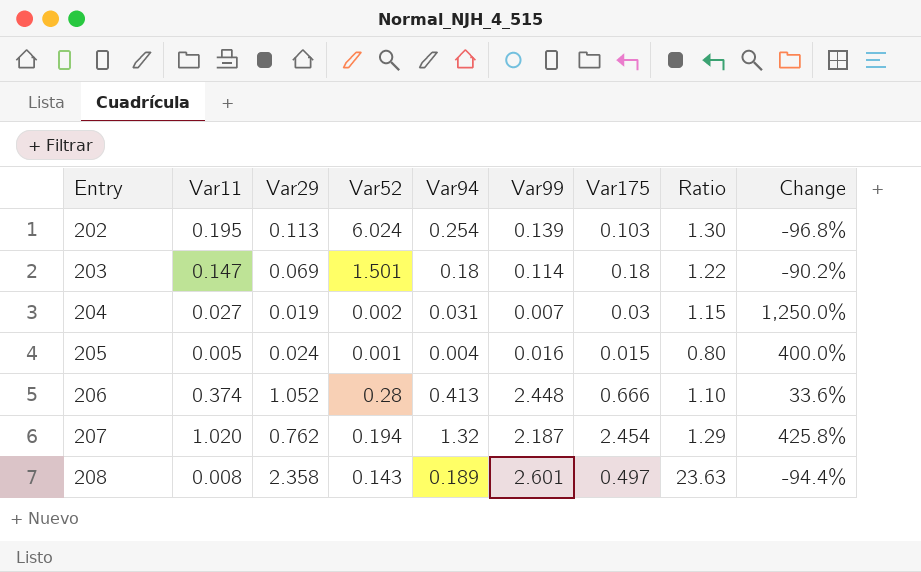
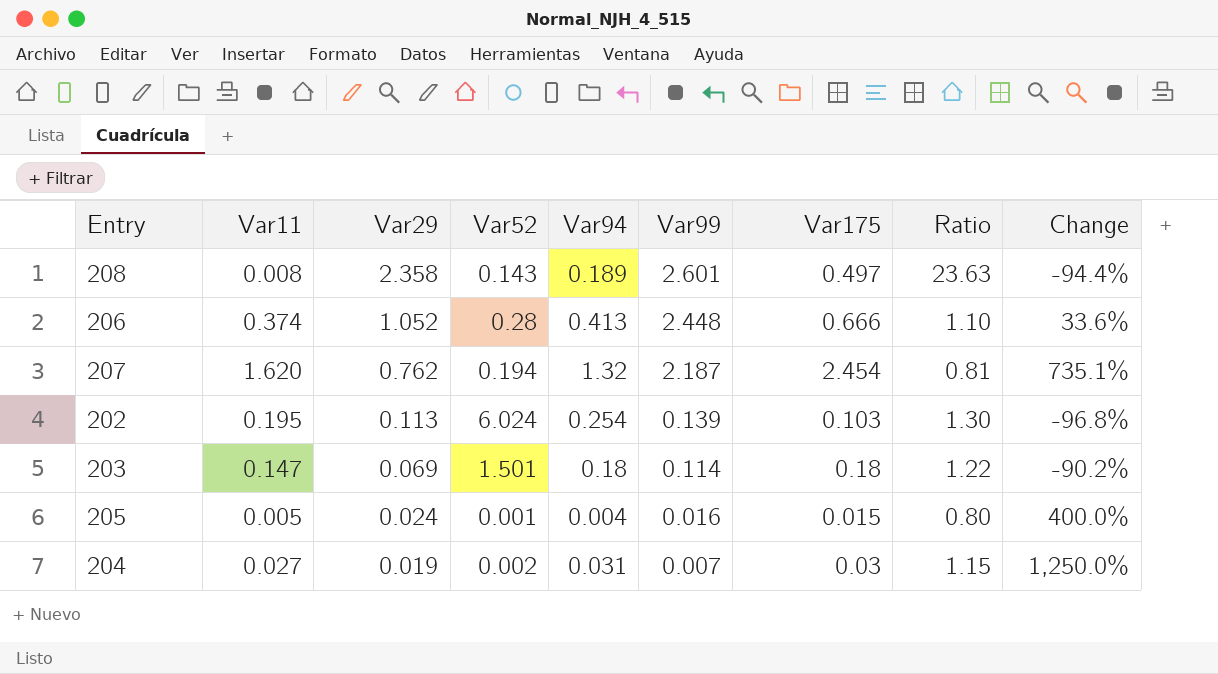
row order: Entry ascending -> Var29 descending
207 | Var11: 1.020 -> 1.620
207 | Ratio: 1.29 -> 0.81
207 | Change: 425.8% -> 735.1%

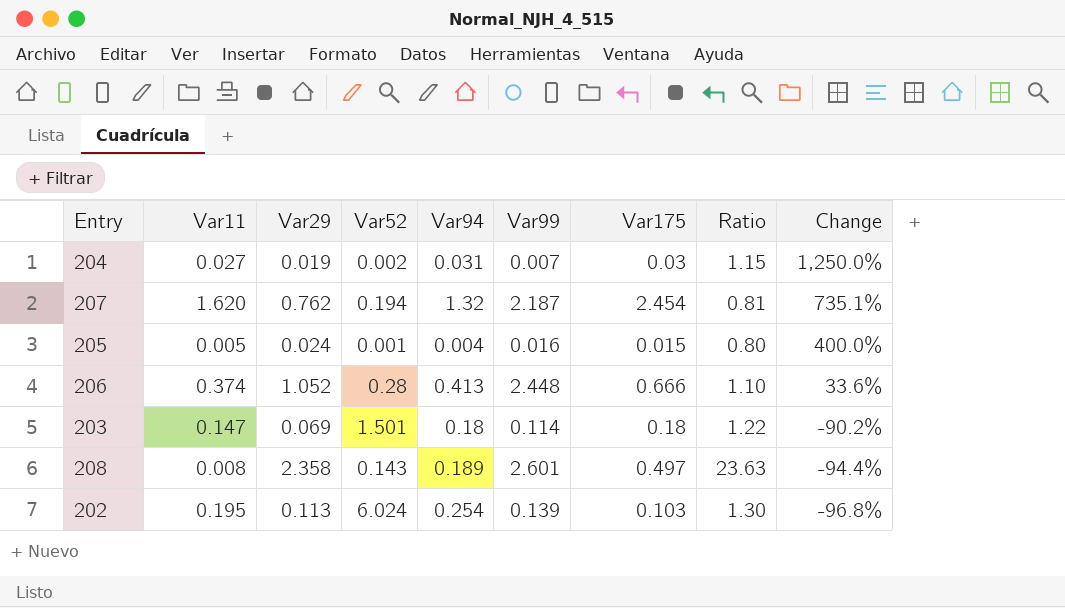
row order: Var29 descending -> Change descending

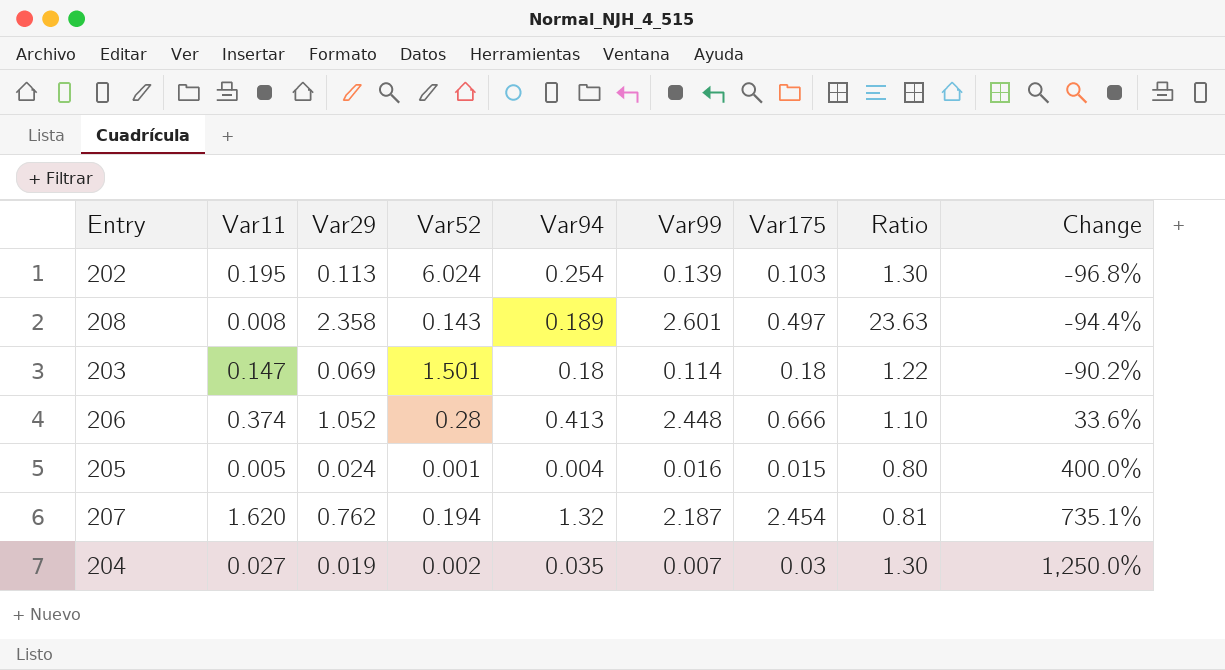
row order: Change descending -> Change ascending
204 | Var94: 0.031 -> 0.035
204 | Ratio: 1.15 -> 1.30

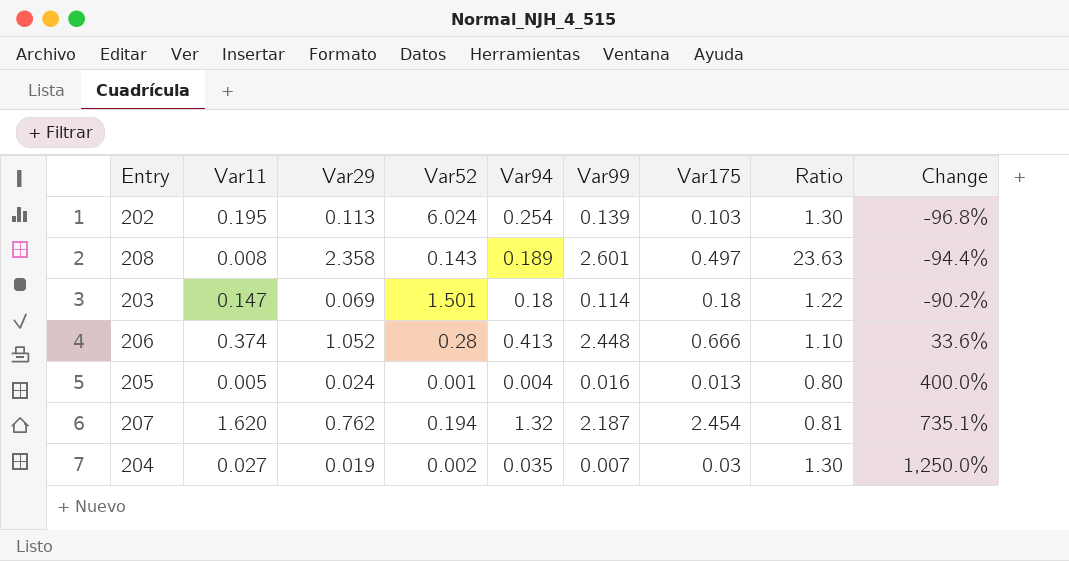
205 | Var175: 0.015 -> 0.013

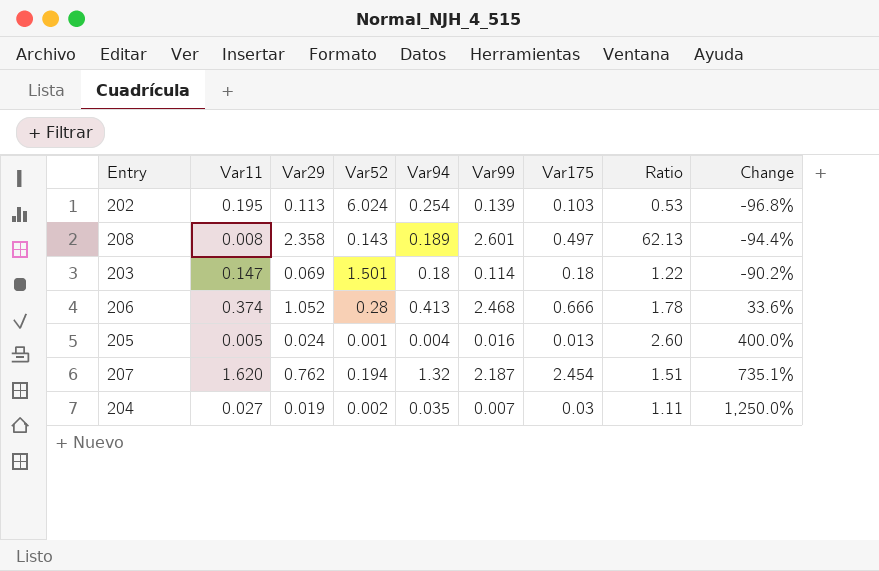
column Ratio | formula: [Var94] / [Var11] -> [Var175] / [Var11]
206 | Var99: 2.448 -> 2.468

